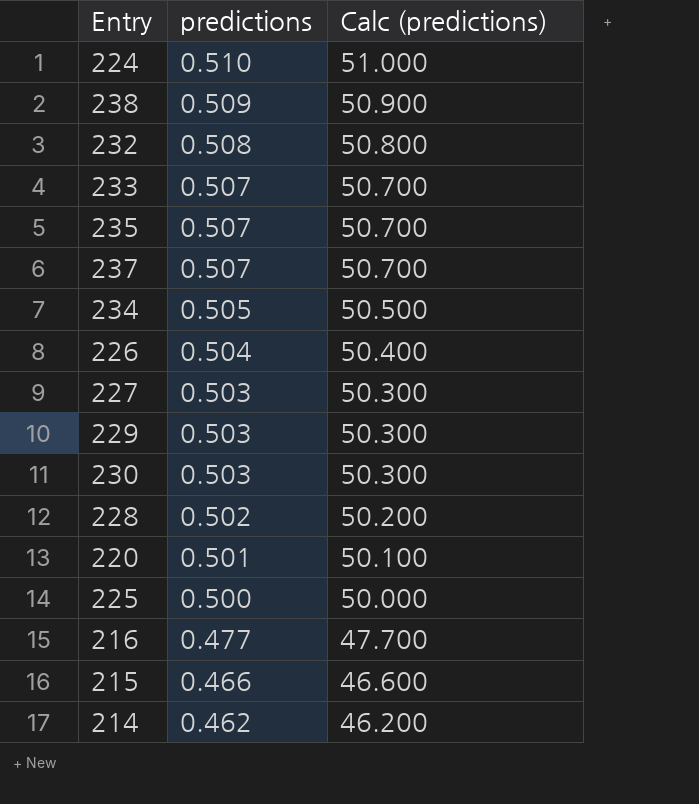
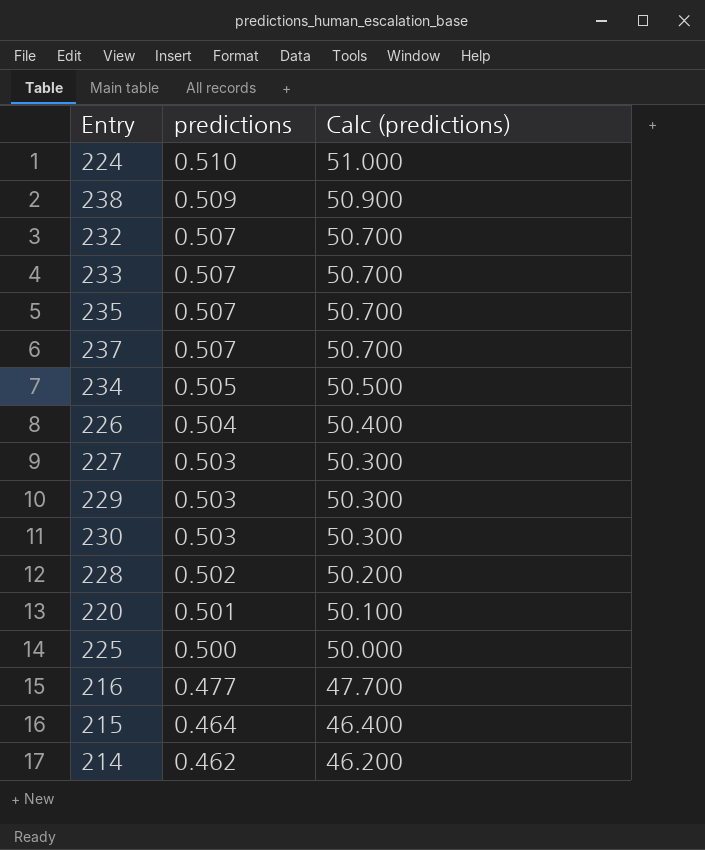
232 | predictions: 0.508 -> 0.507
232 | Calc (predictions): 50.800 -> 50.700
215 | predictions: 0.466 -> 0.464
215 | Calc (predictions): 46.600 -> 46.400

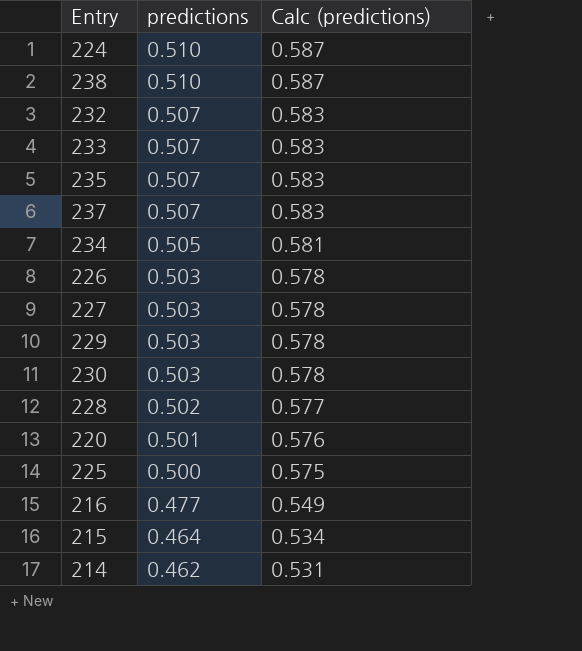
column Calc (predictions) | formula: [predictions] * 100 -> [predictions] * 1.15
238 | predictions: 0.509 -> 0.510
226 | predictions: 0.504 -> 0.503

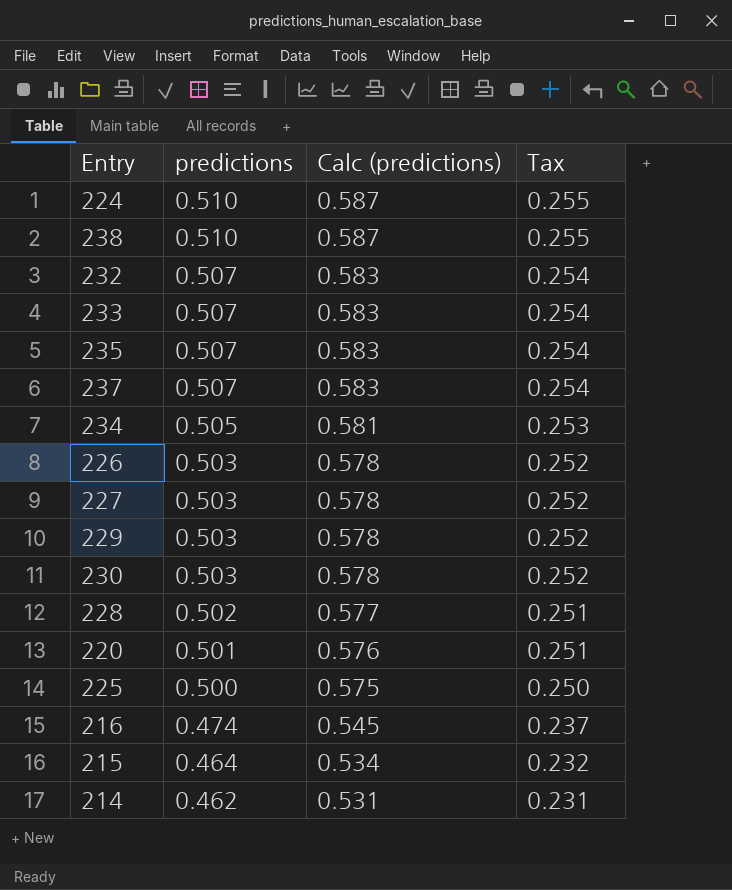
column Tax | formula: none -> [predictions] * 0.5
216 | predictions: 0.477 -> 0.474
216 | Calc (predictions): 0.549 -> 0.545

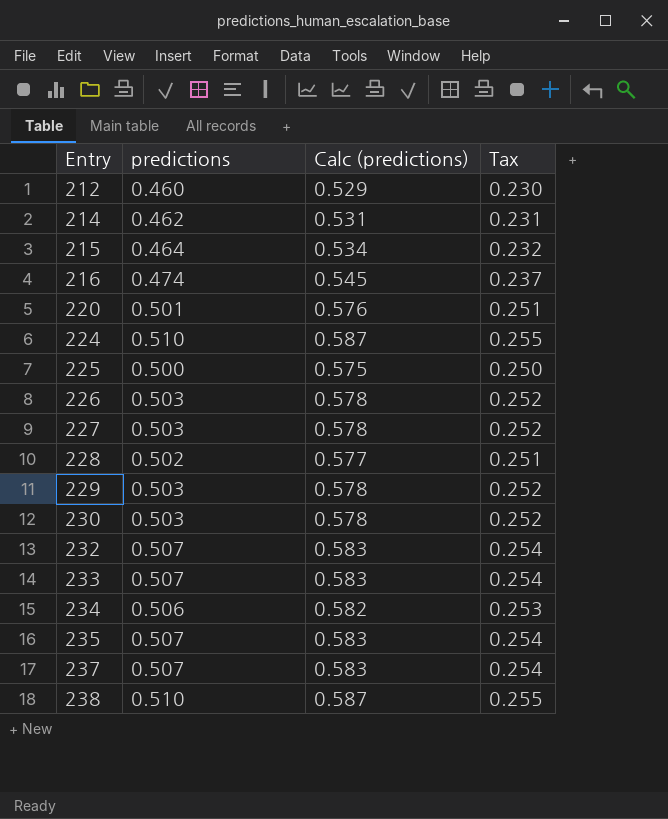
row order: predictions descending -> Entry ascending
row 212: none -> 0.460 | 0.529 | 0.230
234 | predictions: 0.505 -> 0.506
234 | Calc (predictions): 0.581 -> 0.582

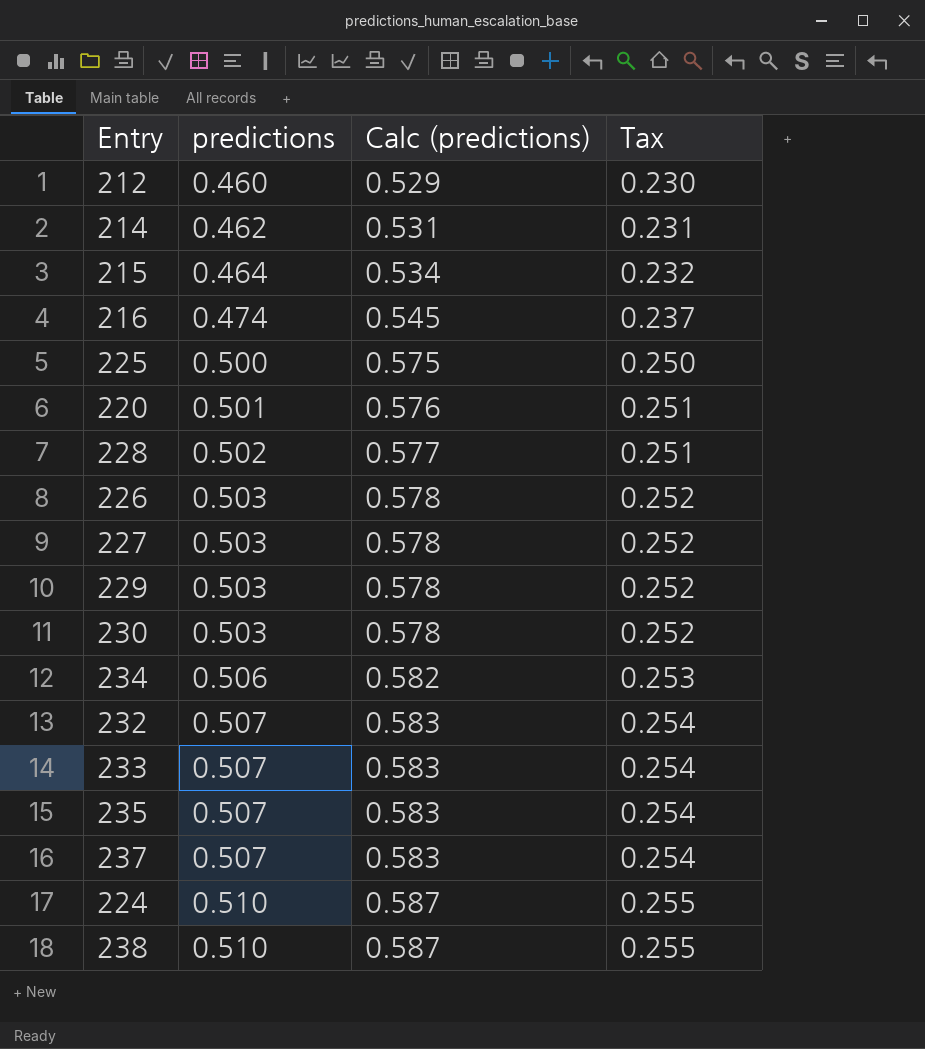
row order: Entry ascending -> predictions ascending

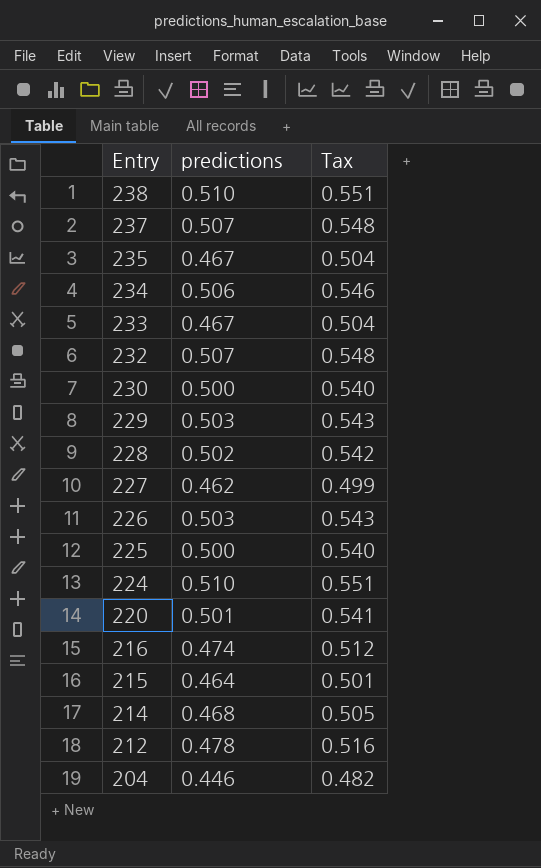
row order: predictions ascending -> Entry descending
column Calc (predictions) | formula: [predictions] * 1.15 -> none
column Tax | formula: [predictions] * 0.5 -> [predictions] * 1.08
235 | predictions: 0.507 -> 0.467
233 | predictions: 0.507 -> 0.467
230 | predictions: 0.503 -> 0.500
227 | predictions: 0.503 -> 0.462
214 | predictions: 0.462 -> 0.468
212 | predictions: 0.460 -> 0.478
row 204: none -> 0.446 | 0.482

